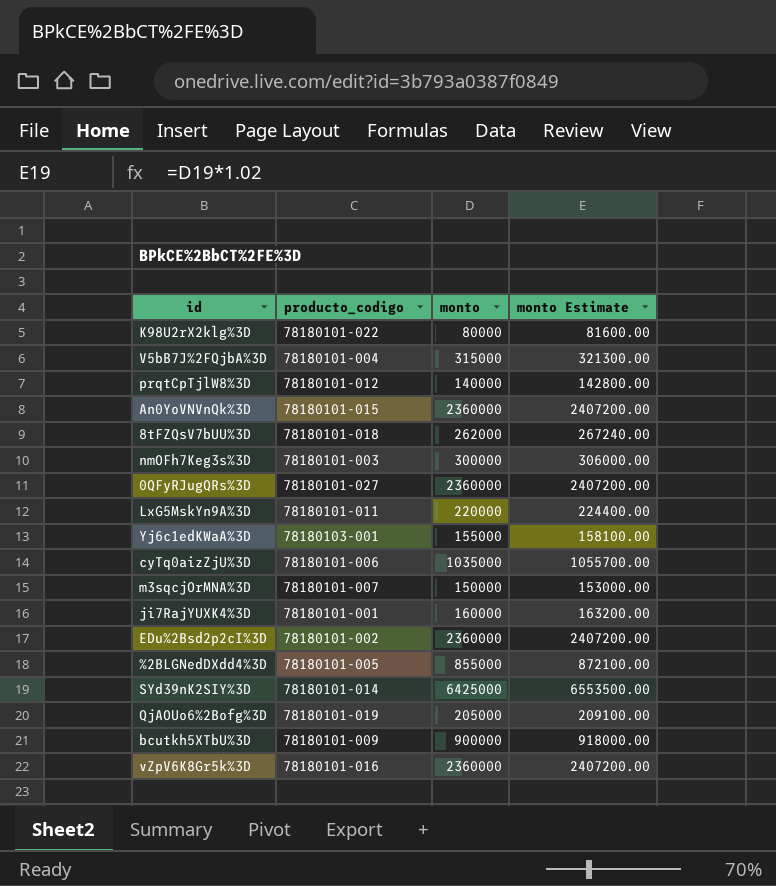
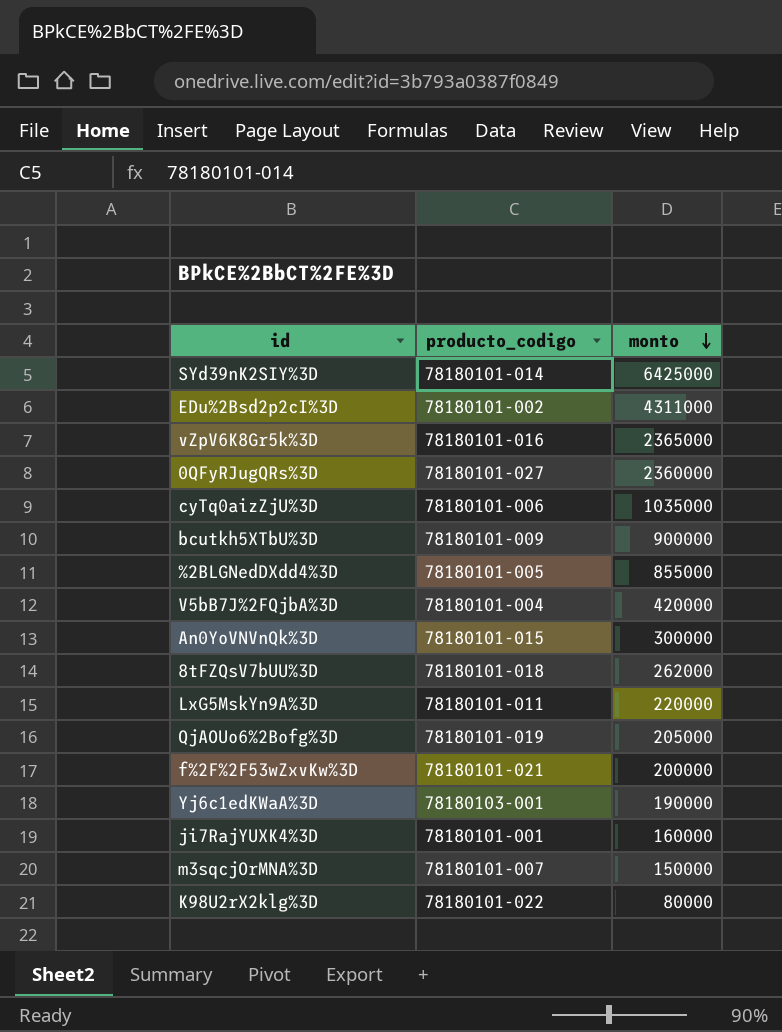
row order: none -> monto descending
column monto Estimate | formula: [monto] * 1.02 -> none
row prqtCpTjlW8%3D: 78180101-012 | 140000 | 142800.00 -> none
row nmOFh7Keg3s%3D: 78180101-003 | 300000 | 306000.00 -> none
EDu%2Bsd2p2cI%3D | monto: 2360000 -> 4311000
vZpV6K8Gr5k%3D | monto: 2360000 -> 2365000
V5bB7J%2FQjbA%3D | monto: 315000 -> 420000
An0YoVNVnQk%3D | monto: 2360000 -> 300000
row f%2F%2F53wZxvKw%3D: none -> 78180101-021 | 200000
Yj6c1edKWaA%3D | monto: 155000 -> 190000

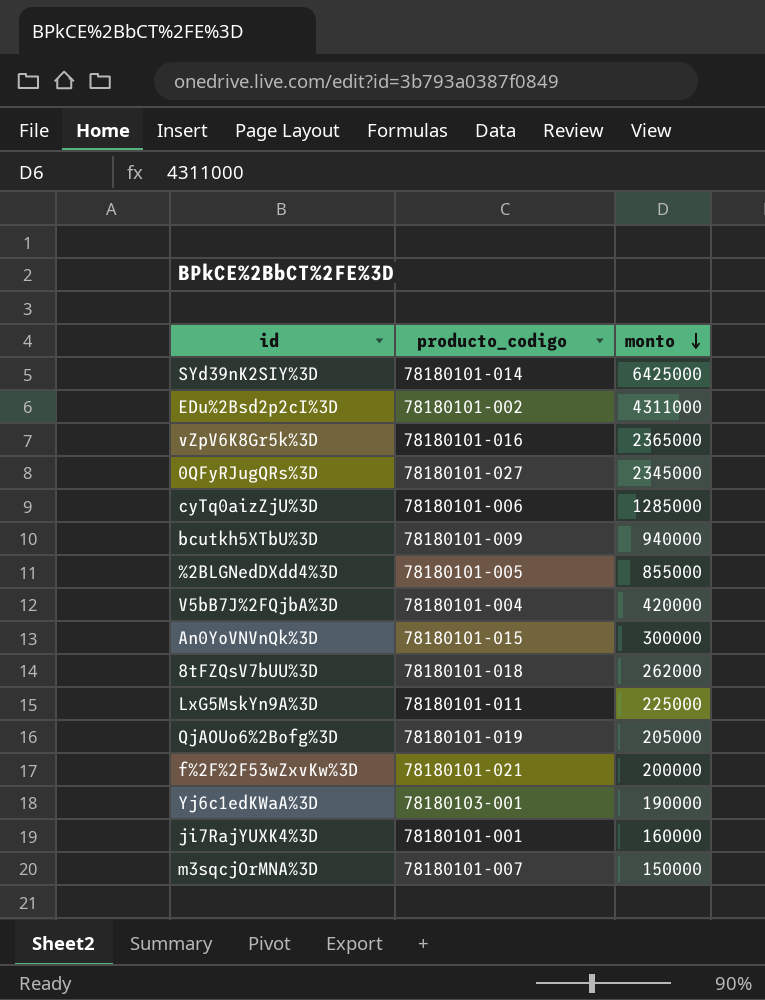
row K98U2rX2klg%3D: 78180101-022 | 80000 -> none
0QFyRJugQRs%3D | monto: 2360000 -> 2345000
cyTq0aizZjU%3D | monto: 1035000 -> 1285000
bcutkh5XTbU%3D | monto: 900000 -> 940000
LxG5MskYn9A%3D | monto: 220000 -> 225000

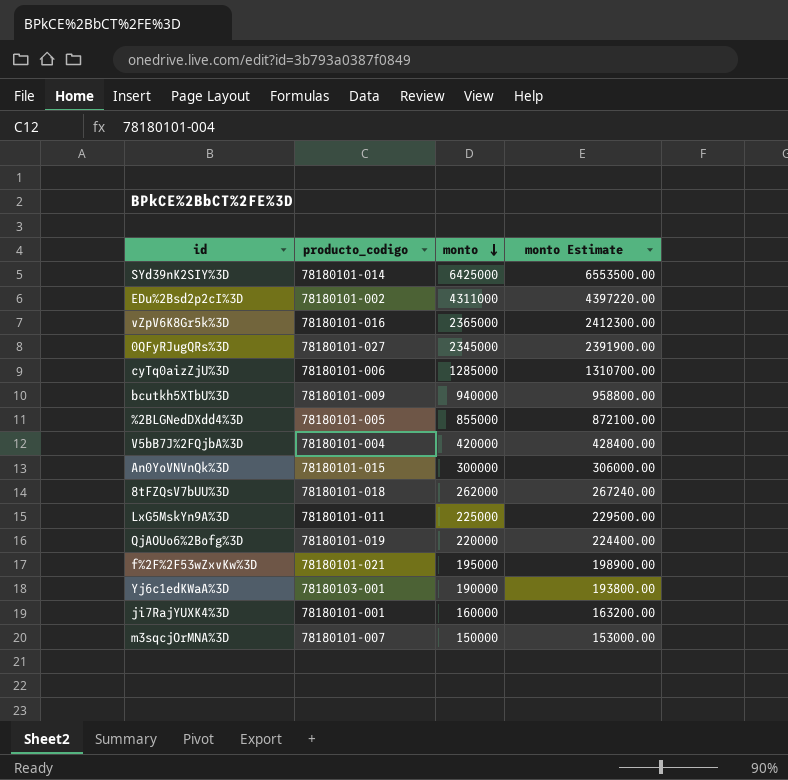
column monto Estimate | formula: none -> [monto] * 1.02
QjAOUo6%2Bofg%3D | monto: 205000 -> 220000
f%2F%2F53wZxvKw%3D | monto: 200000 -> 195000

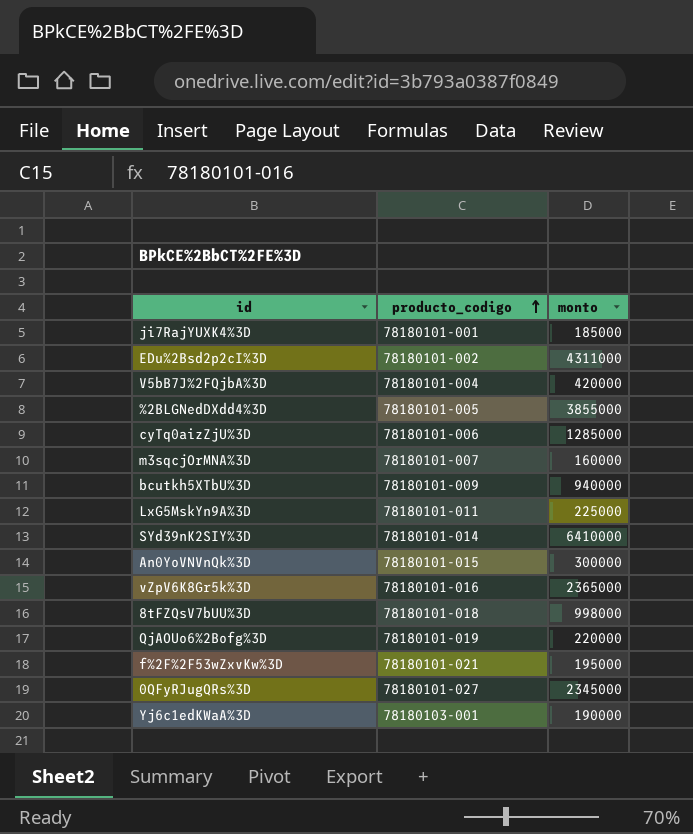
row order: monto descending -> producto_codigo ascending
column monto Estimate | formula: [monto] * 1.02 -> none
ji7RajYUXK4%3D | monto: 160000 -> 185000
%2BLGNedDXdd4%3D | monto: 855000 -> 3855000
m3sqcjOrMNA%3D | monto: 150000 -> 160000
SYd39nK2SIY%3D | monto: 6425000 -> 6410000
8tFZQsV7bUU%3D | monto: 262000 -> 998000

